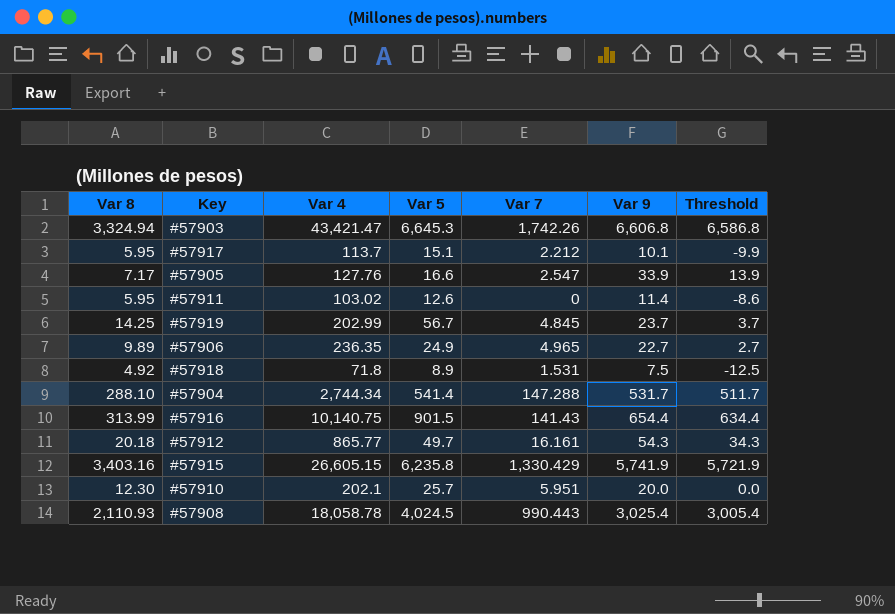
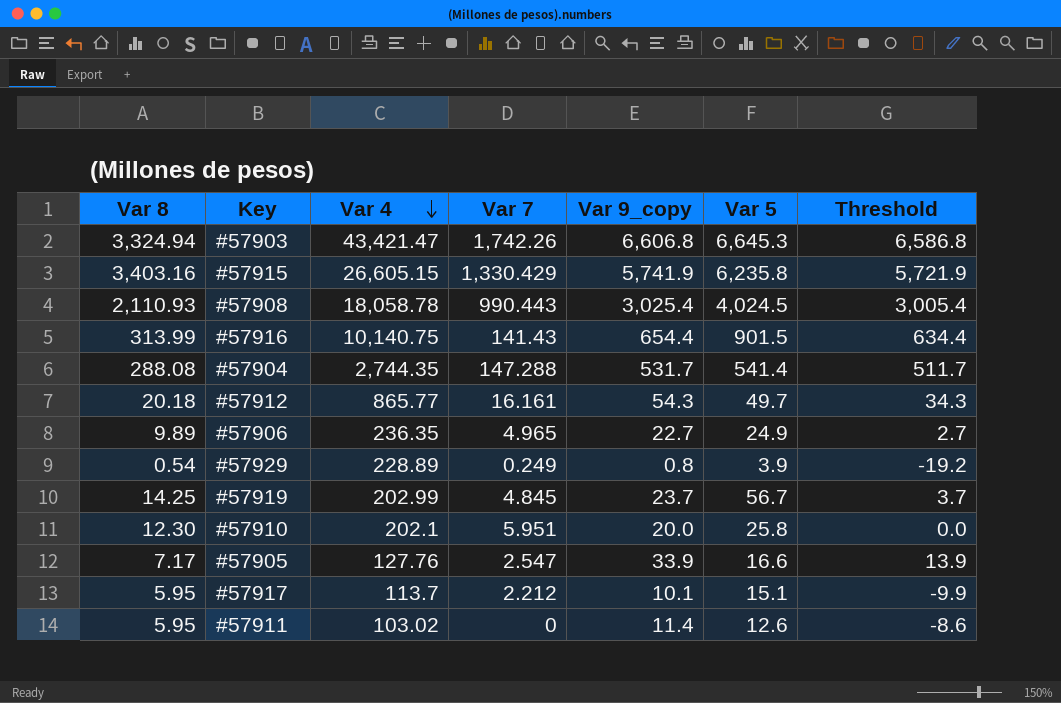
row order: none -> Var 4 descending
column name: Var 9 -> Var 9_copy
column Var 5 | position: 4 -> 6
row #57918: 4.92 | 71.8 | 8.9 | 1.531 | 7.5 | -12.5 -> none
#57904 | Var 8: 288.10 -> 288.08
#57904 | Var 4: 2,744.34 -> 2,744.35
row #57929: none -> 0.54 | 228.89 | 0.249 | 0.8 | 3.9 | -19.2
#57910 | Var 5: 25.7 -> 25.8

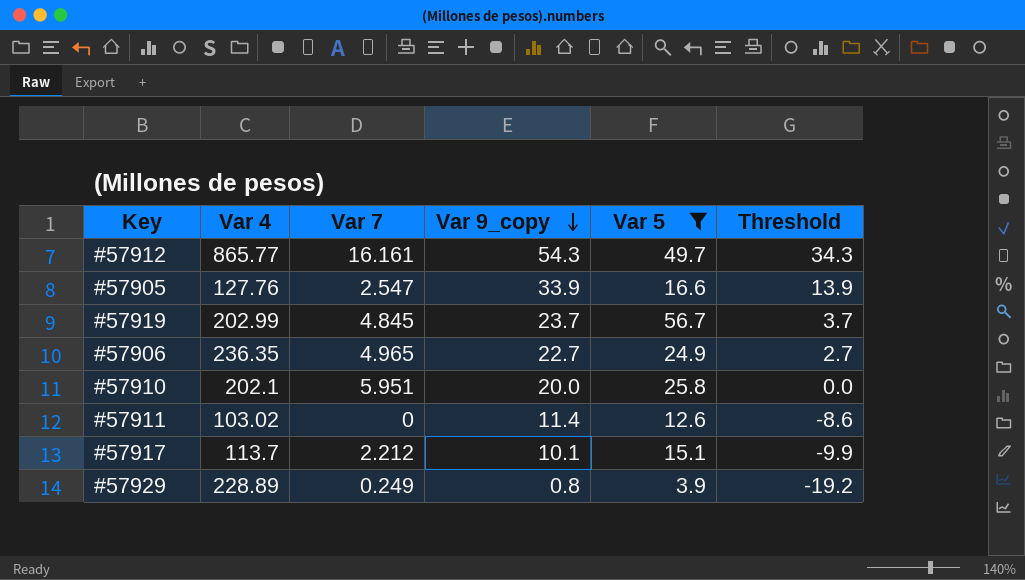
filter: none -> Var 5 <= 56.7
row order: Var 4 descending -> Var 9_copy descending
column Var 8 | position: 1 -> none

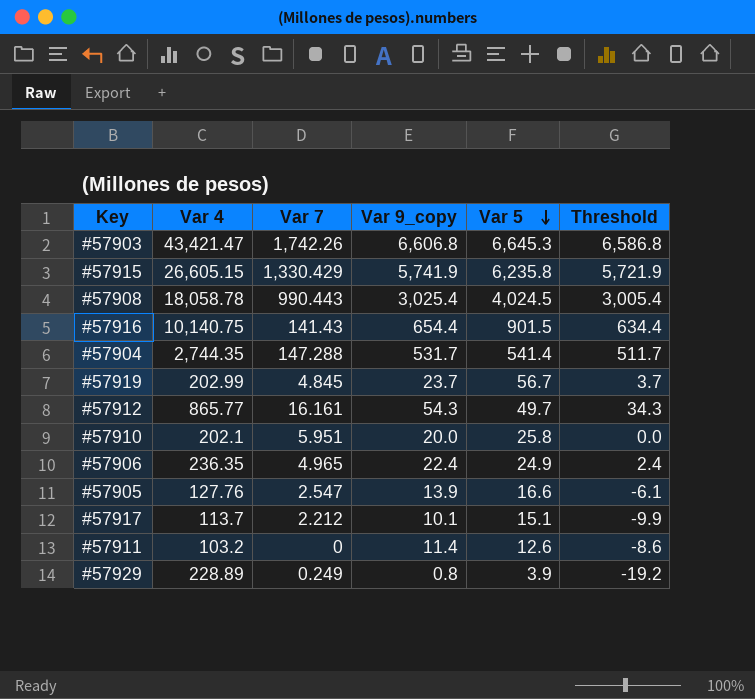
filter: Var 5 <= 56.7 -> none
row order: Var 9_copy descending -> Var 5 descending
#57906 | Var 9_copy: 22.7 -> 22.4
#57906 | Threshold: 2.7 -> 2.4
#57905 | Var 9_copy: 33.9 -> 13.9
#57905 | Threshold: 13.9 -> -6.1
#57911 | Var 4: 103.02 -> 103.2

